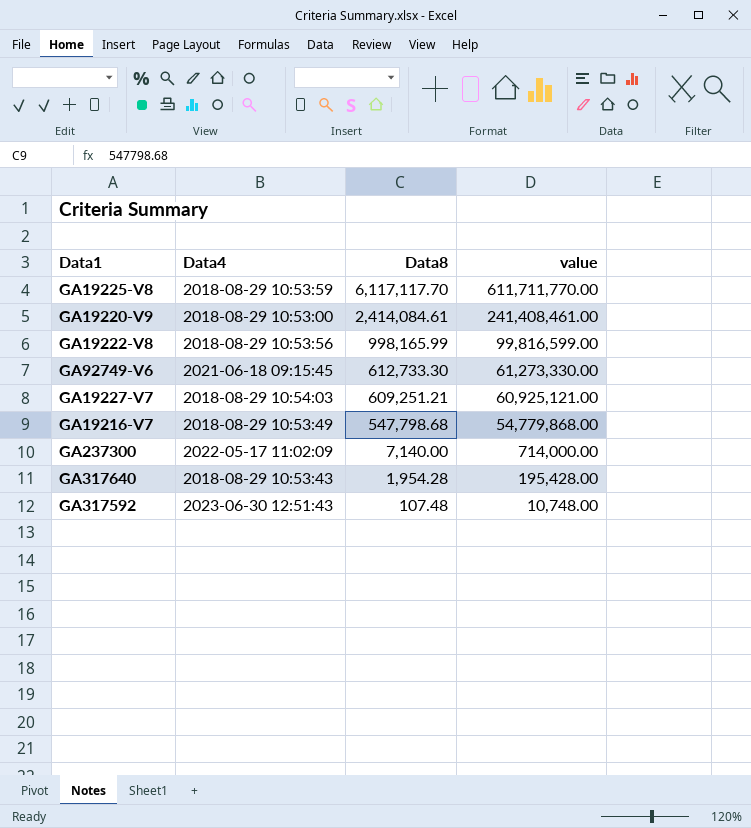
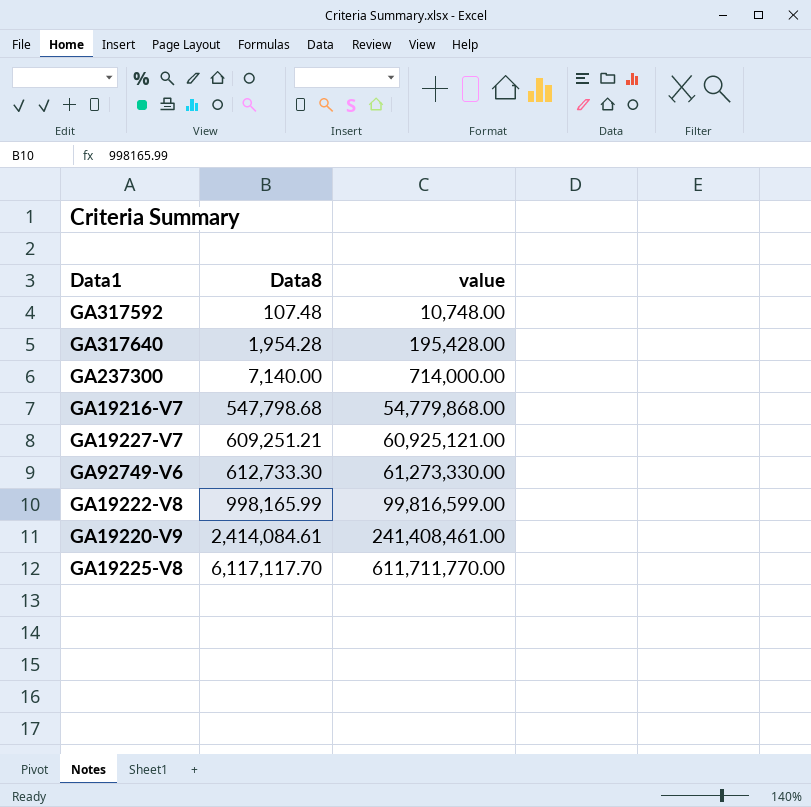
row order: Data8 descending -> Data8 ascending
column Data4 | position: 2 -> none

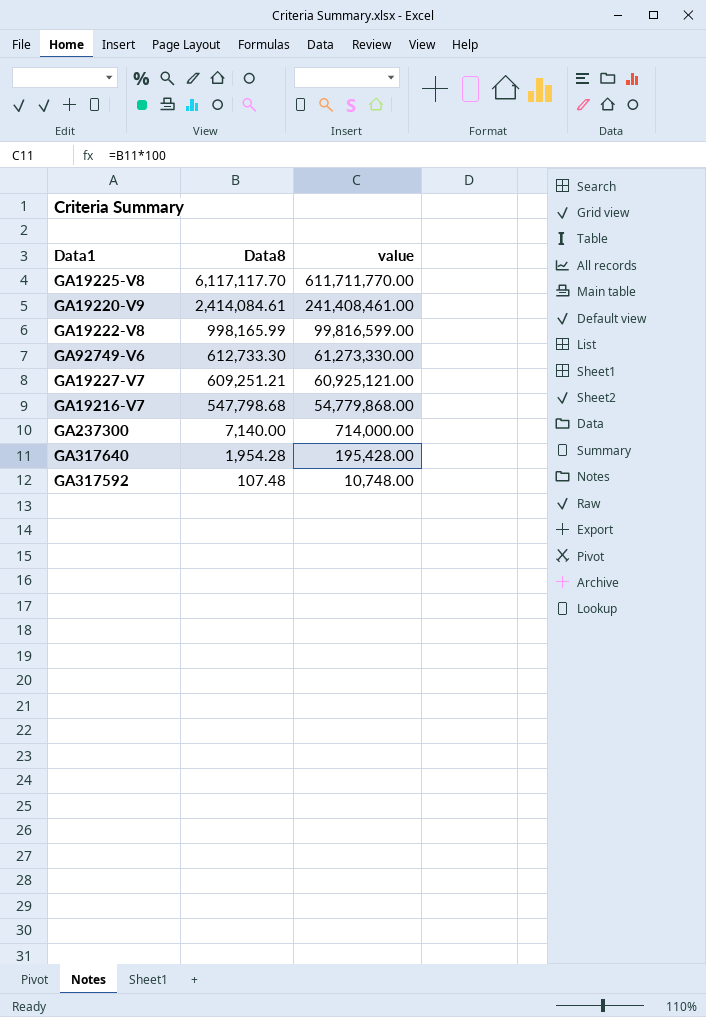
row order: Data8 ascending -> Data8 descending

